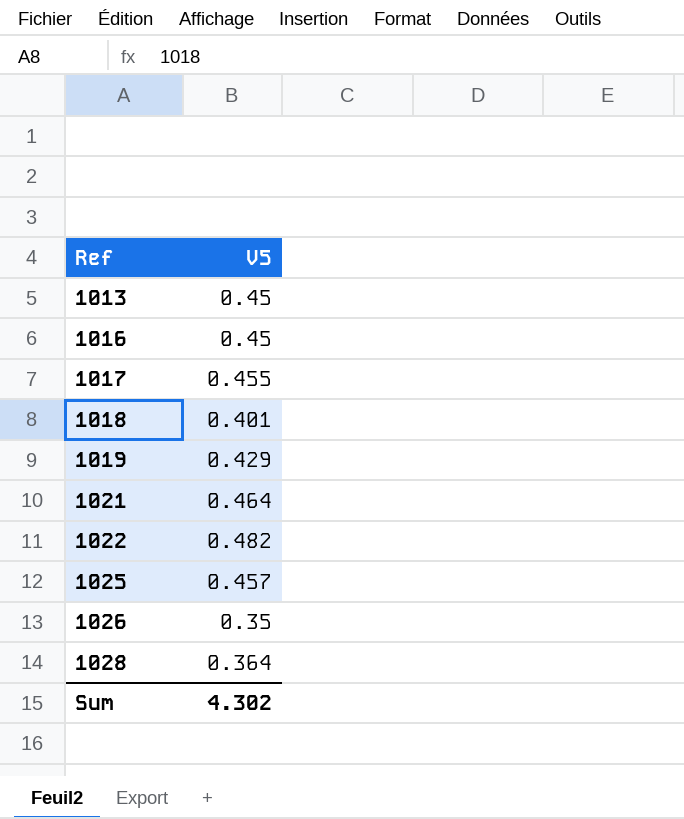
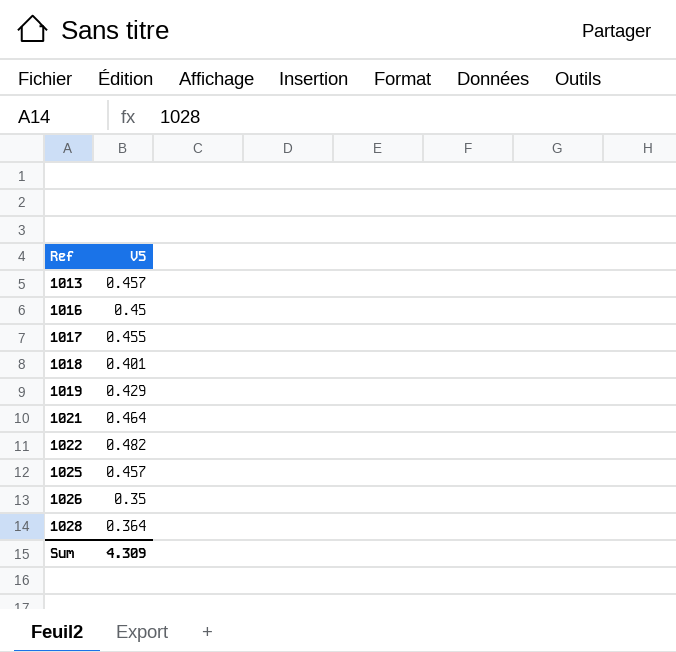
1013 | V5: 0.45 -> 0.457
Sum | V5: 4.302 -> 4.309

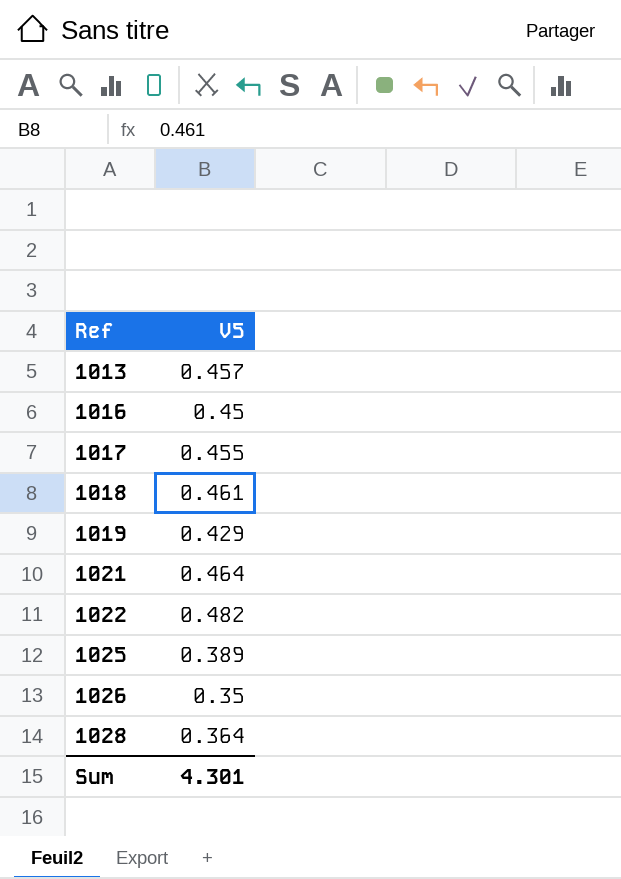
1018 | V5: 0.401 -> 0.461
1025 | V5: 0.457 -> 0.389
Sum | V5: 4.309 -> 4.301

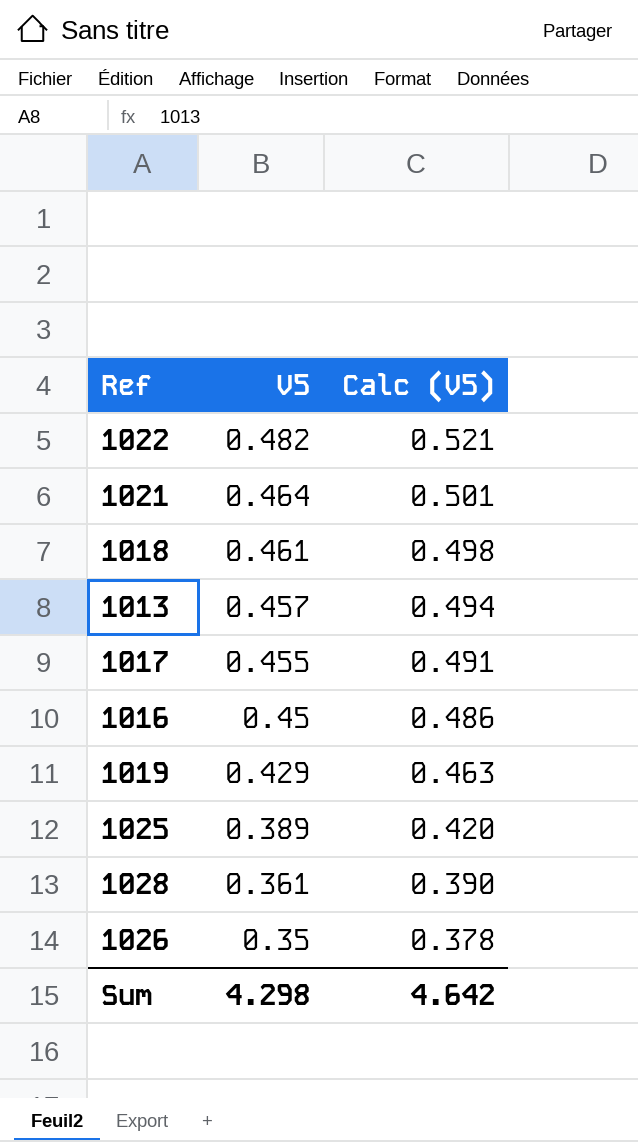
row order: Ref ascending -> V5 descending
column Calc (V5) | formula: none -> [V5] * 1.08
1028 | V5: 0.364 -> 0.361
Sum | V5: 4.301 -> 4.298

